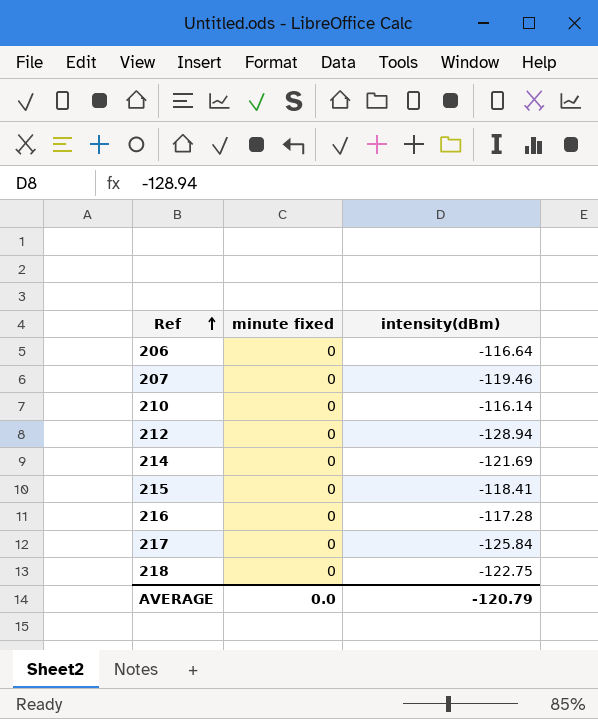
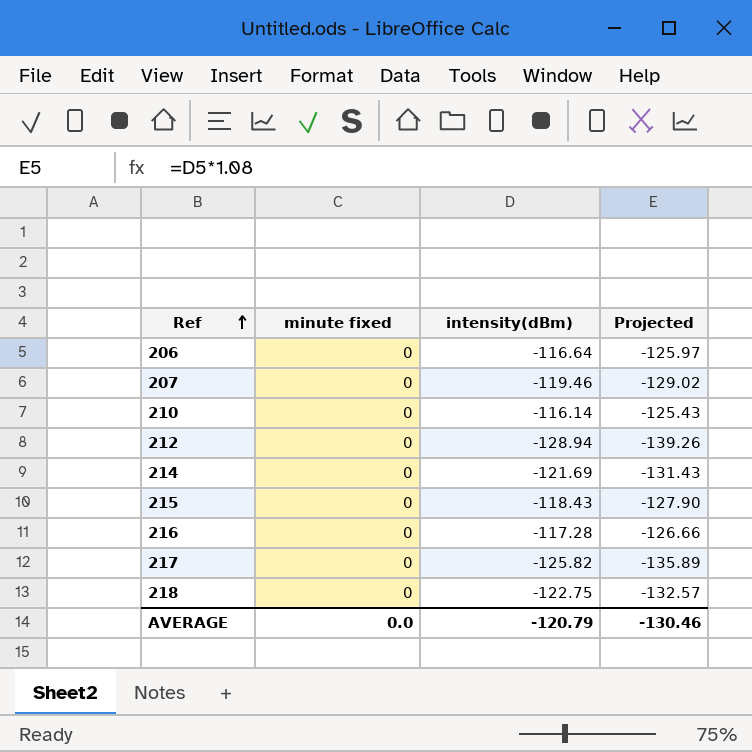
column Projected | formula: none -> [intensity(dBm)] * 1.08
215 | intensity(dBm): -118.41 -> -118.43
217 | intensity(dBm): -125.84 -> -125.82

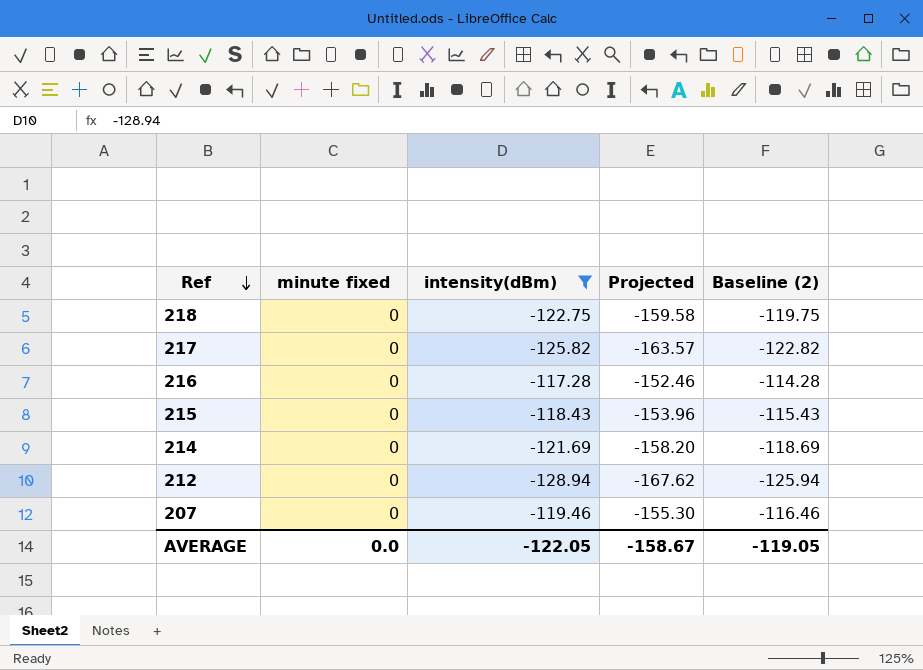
filter: none -> intensity(dBm) <= -117.28
row order: Ref ascending -> Ref descending
column Projected | formula: [intensity(dBm)] * 1.08 -> [intensity(dBm)] * 1.3
column Baseline (2) | formula: none -> [intensity(dBm)] + 3
AVERAGE | intensity(dBm): -120.79 -> -122.05
AVERAGE | Projected: -130.46 -> -158.67

